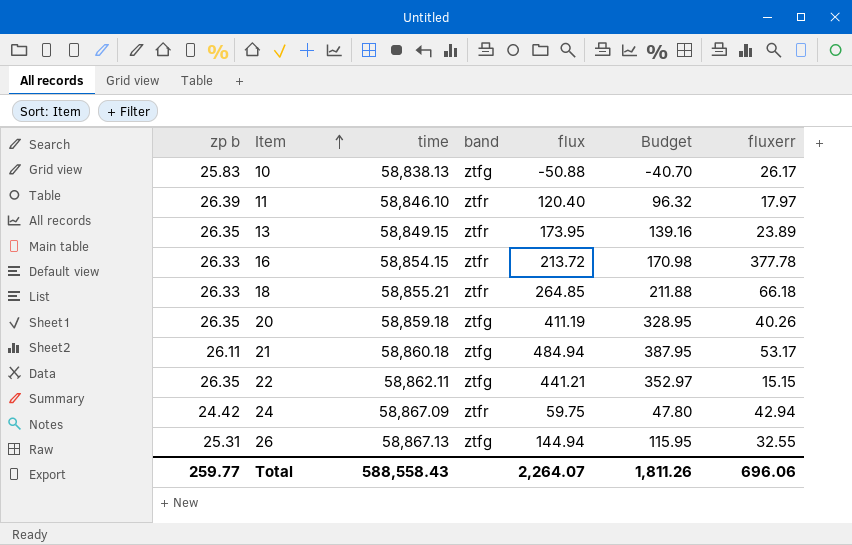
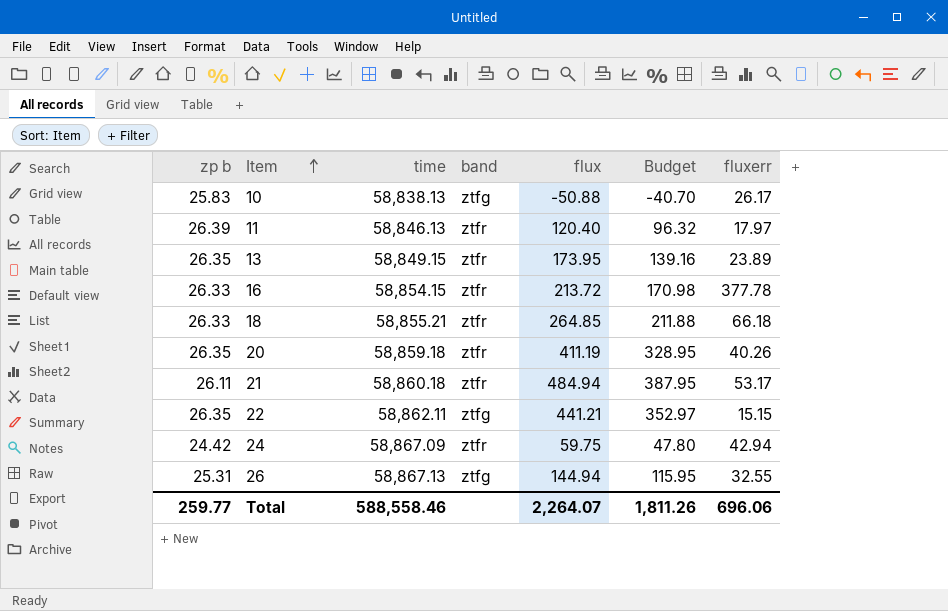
11 | time: 58,846.10 -> 58,846.13
20 | band: ztfg -> ztfr
21 | band: ztfg -> ztfr
Total | time: 588,558.43 -> 588,558.46

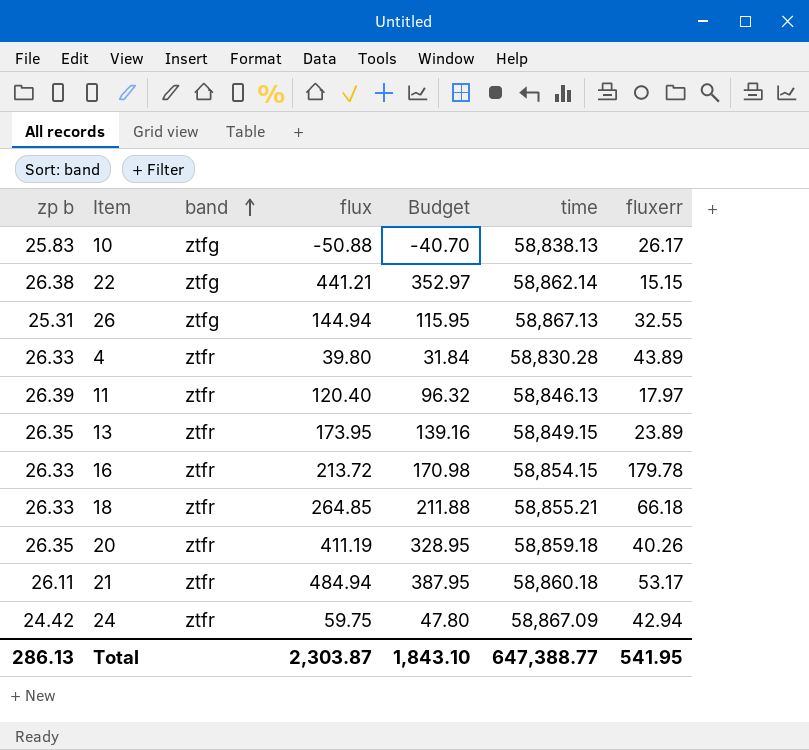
row order: Item ascending -> band ascending
column time | position: 3 -> 6
22 | zp b: 26.35 -> 26.38
22 | time: 58,862.11 -> 58,862.14
row 4: none -> 26.33 | ztfr | 39.80 | 31.84 | 58,830.28 | 43.89
16 | fluxerr: 377.78 -> 179.78
Total | zp b: 259.77 -> 286.13
Total | flux: 2,264.07 -> 2,303.87
Total | Budget: 1,811.26 -> 1,843.10
Total | time: 588,558.46 -> 647,388.77
Total | fluxerr: 696.06 -> 541.95

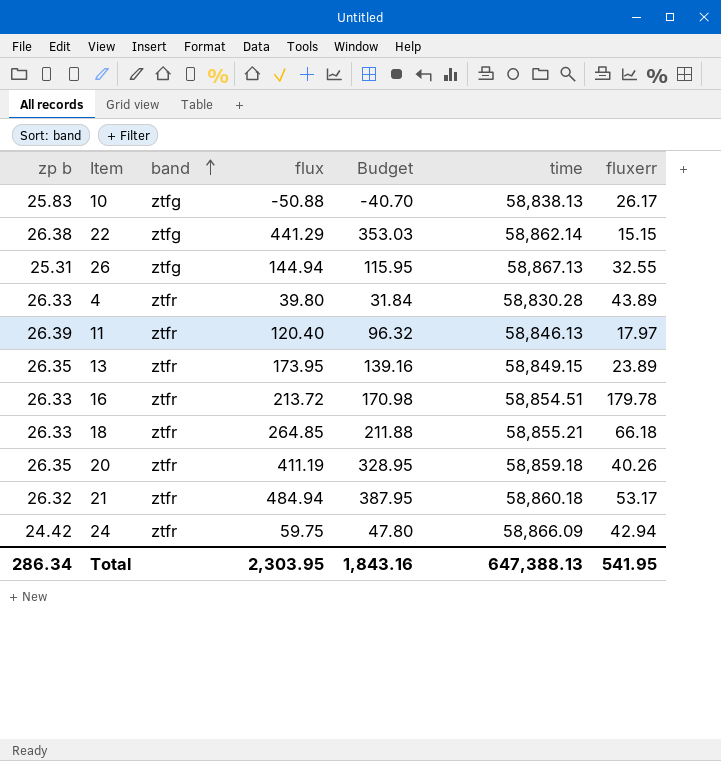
22 | flux: 441.21 -> 441.29
22 | Budget: 352.97 -> 353.03
16 | time: 58,854.15 -> 58,854.51
21 | zp b: 26.11 -> 26.32
24 | time: 58,867.09 -> 58,866.09
Total | zp b: 286.13 -> 286.34
Total | flux: 2,303.87 -> 2,303.95
Total | Budget: 1,843.10 -> 1,843.16
Total | time: 647,388.77 -> 647,388.13

